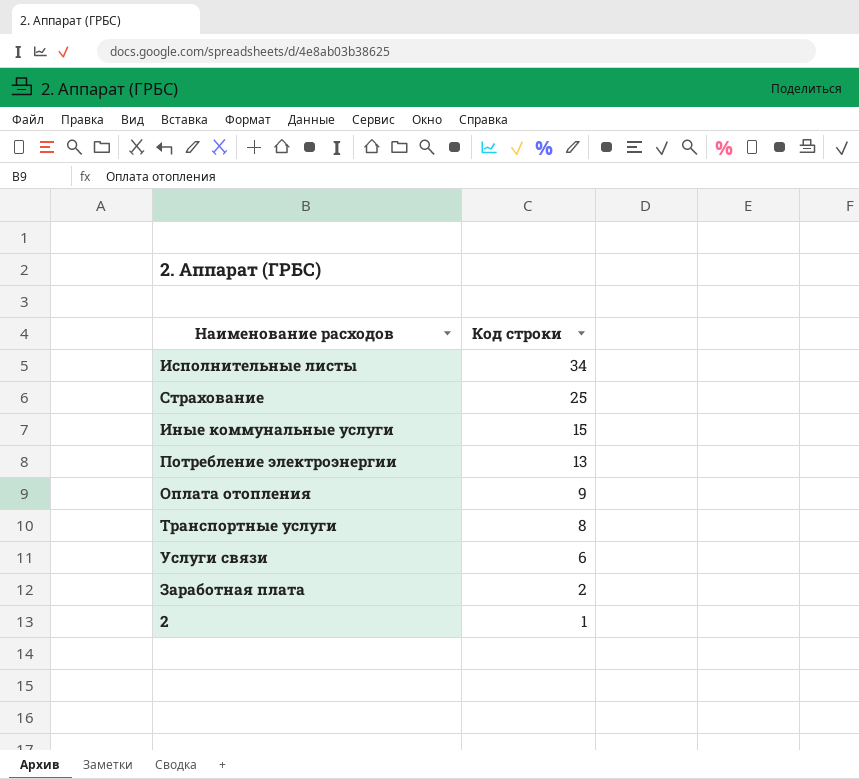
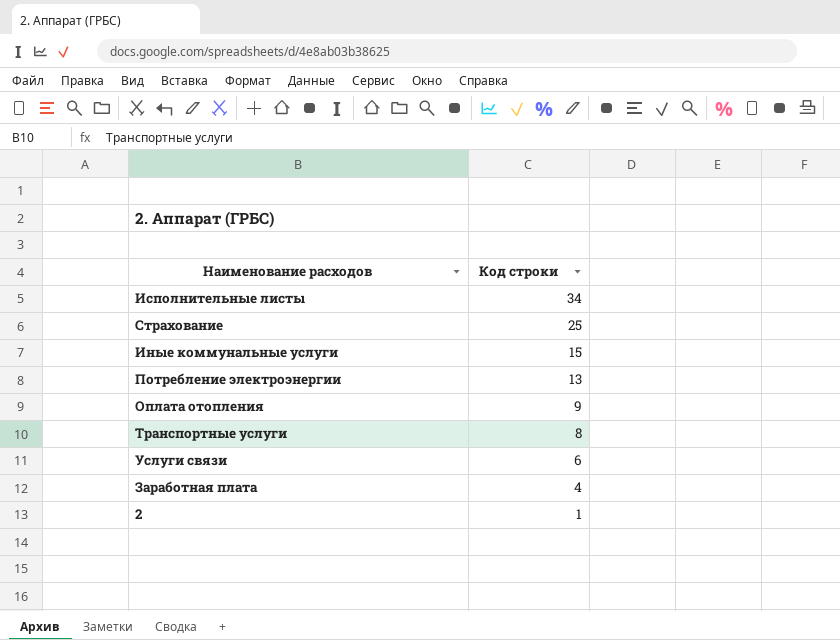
Заработная плата | Код строки: 2 -> 4

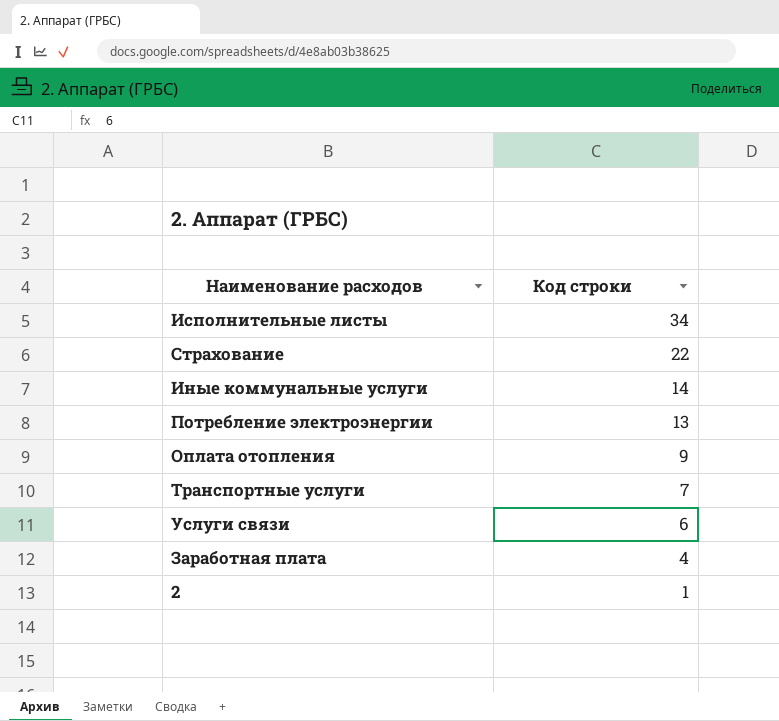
Страхование | Код строки: 25 -> 22
Иные коммунальные услуги | Код строки: 15 -> 14
Транспортные услуги | Код строки: 8 -> 7

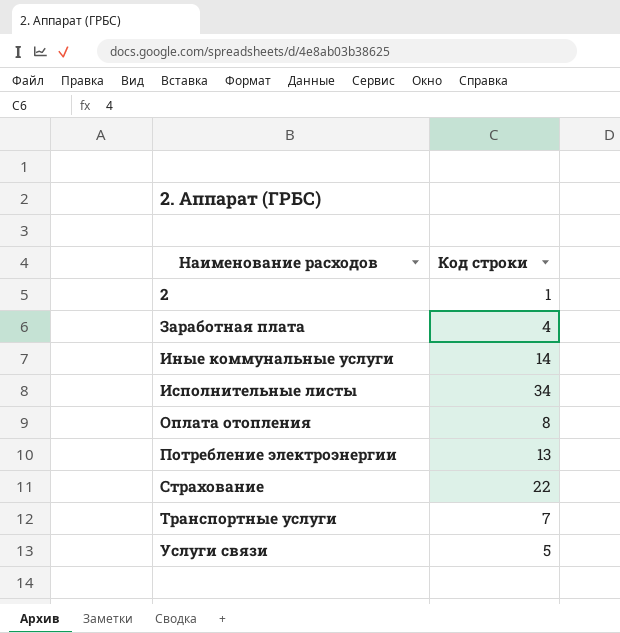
row order: Код строки descending -> Наименование расходов ascending
Оплата отопления | Код строки: 9 -> 8
Услуги связи | Код строки: 6 -> 5

